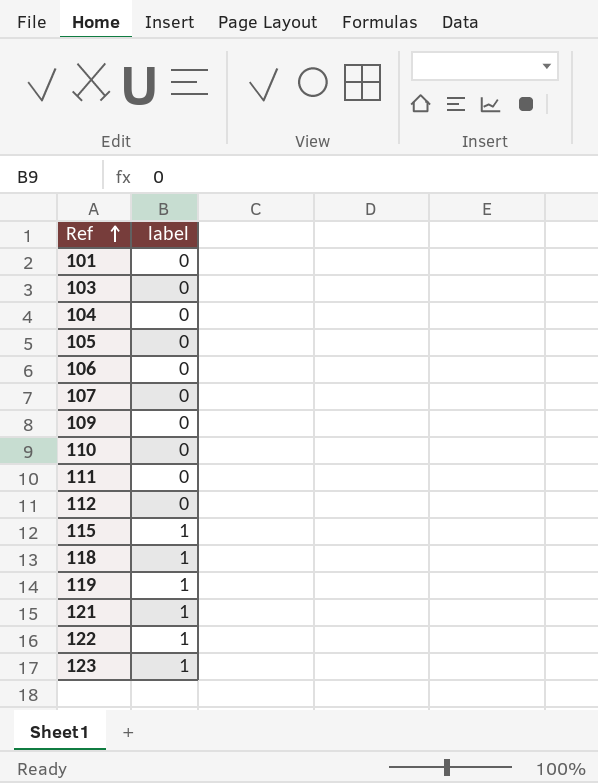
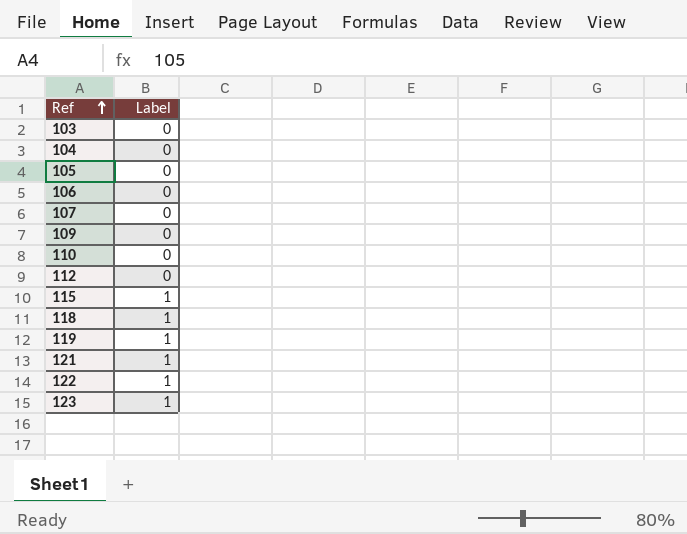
column name: label -> Label
row 101: 0 -> none
row 111: 0 -> none

